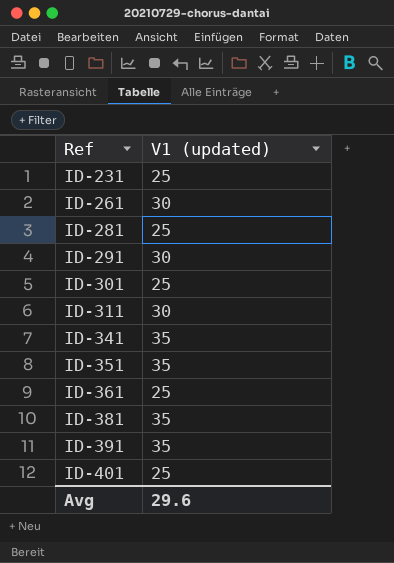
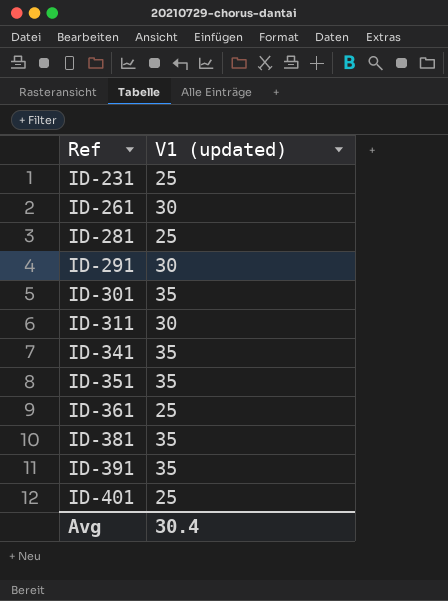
ID-301 | V1 (updated): 25 -> 35
Avg | V1 (updated): 29.6 -> 30.4

